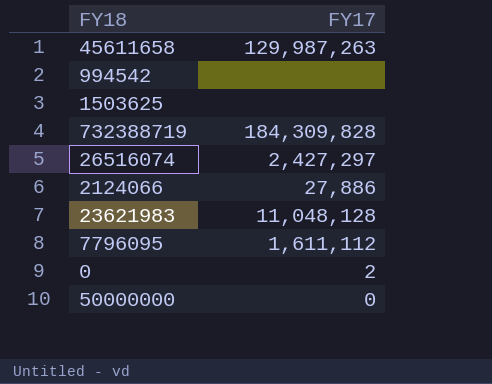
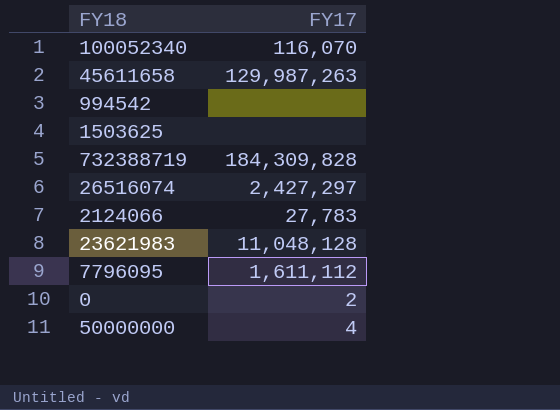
row 100052340: none -> 116,070
2124066 | FY17: 27,886 -> 27,783
50000000 | FY17: 0 -> 4

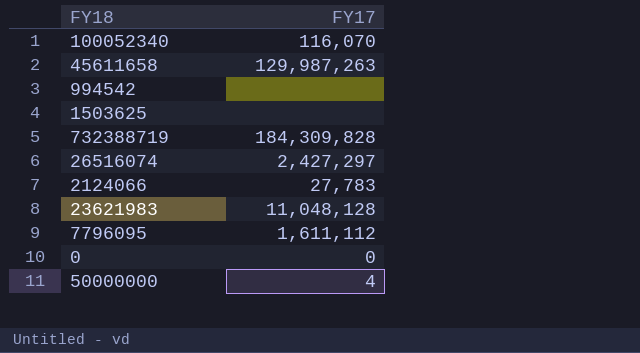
0 | FY17: 2 -> 0

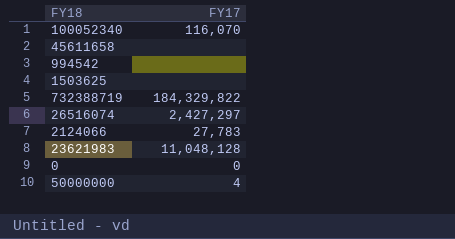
row 7796095: 1,611,112 -> none
45611658 | FY17: 129,987,263 -> none
732388719 | FY17: 184,309,828 -> 184,329,822

